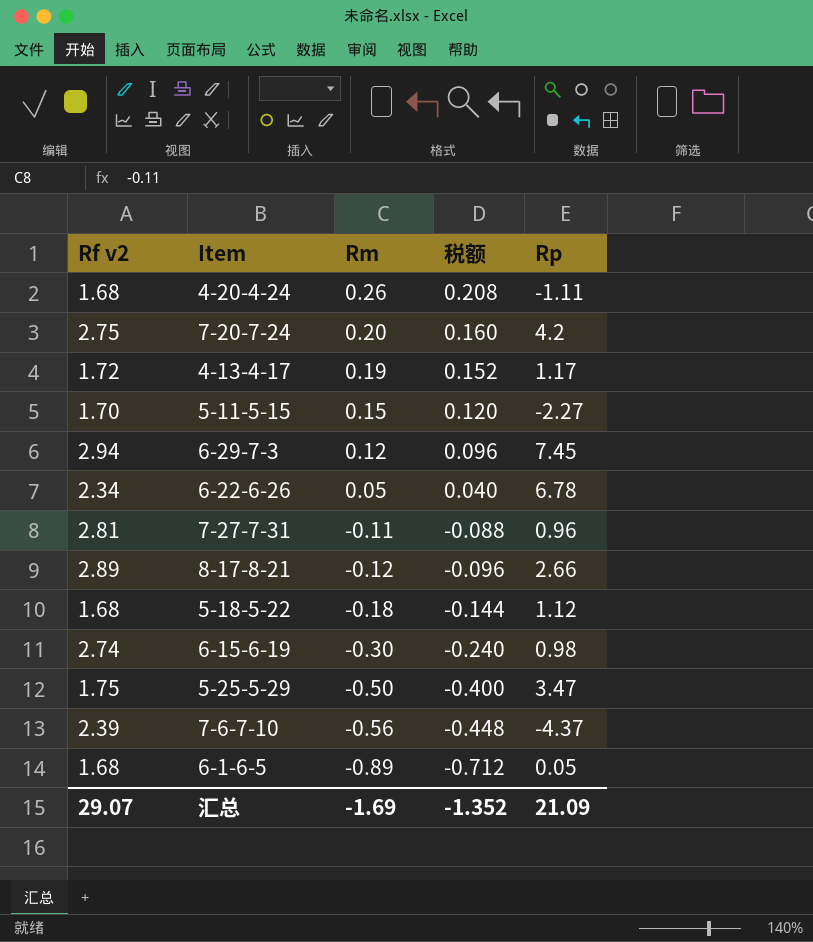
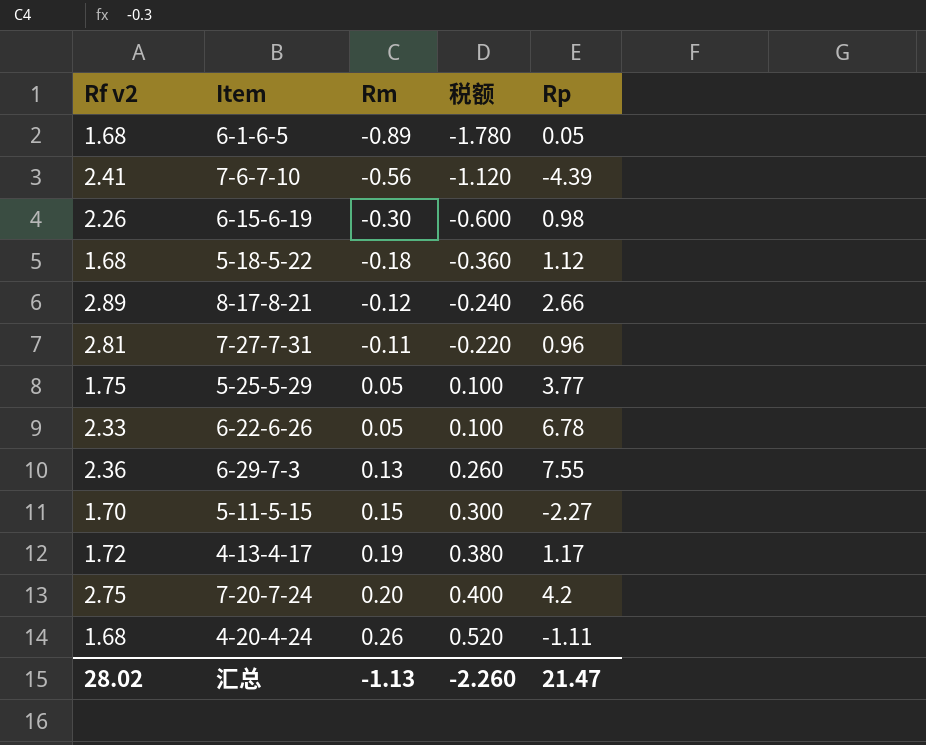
row order: Rm descending -> Rm ascending
column 税额 | formula: [Rm] * 0.8 -> [Rm] * 2
7-6-7-10 | Rf v2: 2.39 -> 2.41
7-6-7-10 | Rp: -4.37 -> -4.39
6-15-6-19 | Rf v2: 2.74 -> 2.26
5-25-5-29 | Rm: -0.50 -> 0.05
5-25-5-29 | Rp: 3.47 -> 3.77
6-22-6-26 | Rf v2: 2.34 -> 2.33
6-29-7-3 | Rf v2: 2.94 -> 2.36
6-29-7-3 | Rm: 0.12 -> 0.13
6-29-7-3 | Rp: 7.45 -> 7.55
汇总 | Rf v2: 29.07 -> 28.02
汇总 | Rm: -1.69 -> -1.13
汇总 | 税额: -1.352 -> -2.260
汇总 | Rp: 21.09 -> 21.47

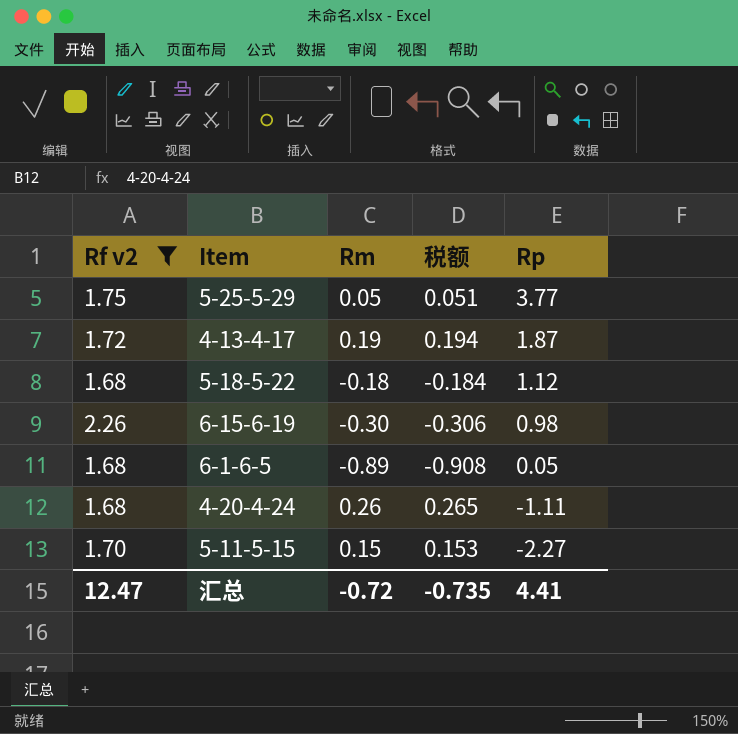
filter: none -> Rf v2 <= 2.26
row order: Rm ascending -> Rp descending
column 税额 | formula: [Rm] * 2 -> [Rm] * 1.02
4-13-4-17 | Rp: 1.17 -> 1.87
汇总 | Rf v2: 28.02 -> 12.47
汇总 | Rm: -1.13 -> -0.72
汇总 | 税额: -2.260 -> -0.735
汇总 | Rp: 21.47 -> 4.41

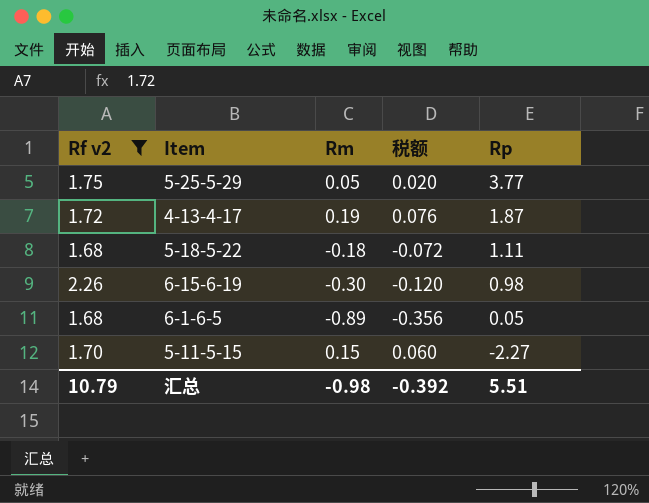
column 税额 | formula: [Rm] * 1.02 -> [Rm] * 0.4
row 4-20-4-24: 1.68 | 0.26 | 0.265 | -1.11 -> none
5-18-5-22 | Rp: 1.12 -> 1.11
汇总 | Rf v2: 12.47 -> 10.79
汇总 | Rm: -0.72 -> -0.98
汇总 | 税额: -0.735 -> -0.392
汇总 | Rp: 4.41 -> 5.51

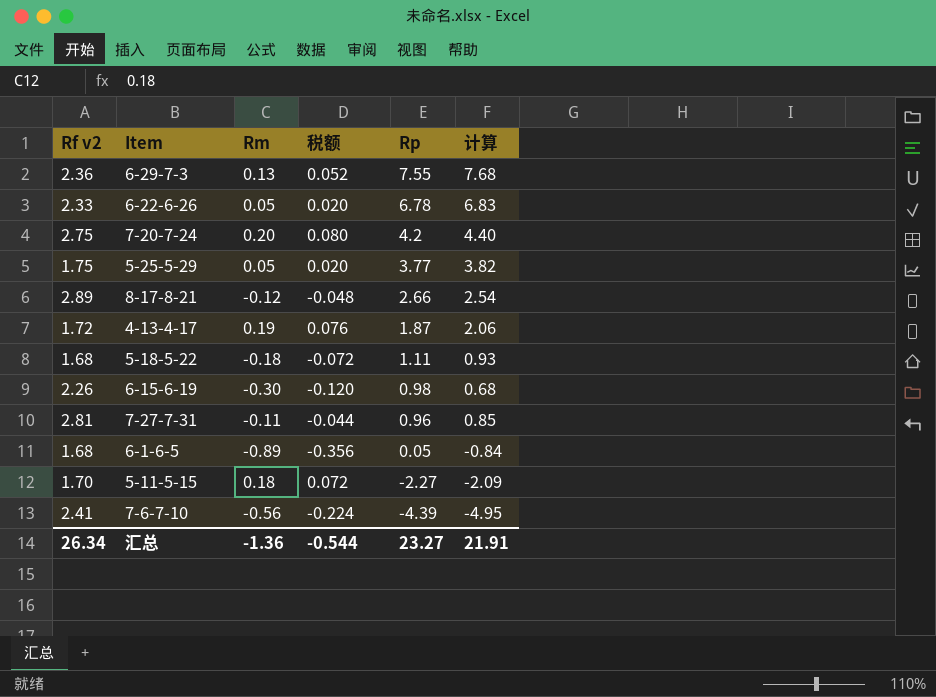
filter: Rf v2 <= 2.26 -> none
column 计算 | formula: none -> [Rm] + [Rp]
5-11-5-15 | Rm: 0.15 -> 0.18
5-11-5-15 | 税额: 0.060 -> 0.072
汇总 | Rf v2: 10.79 -> 26.34
汇总 | Rm: -0.98 -> -1.36
汇总 | 税额: -0.392 -> -0.544
汇总 | Rp: 5.51 -> 23.27

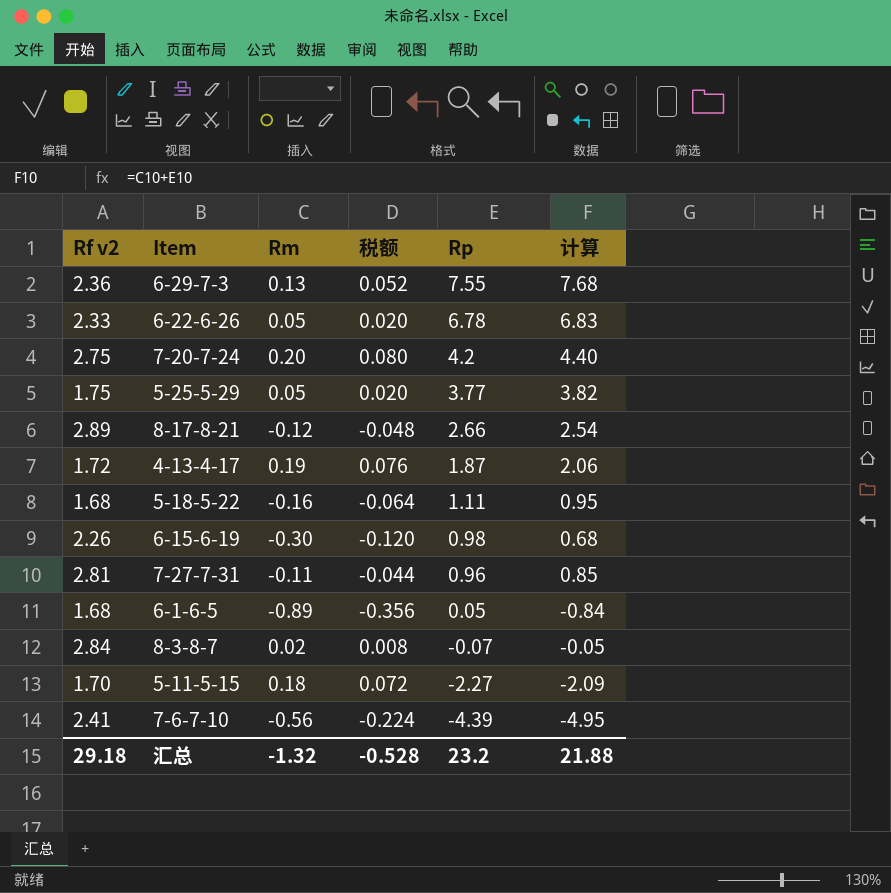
5-18-5-22 | Rm: -0.18 -> -0.16
5-18-5-22 | 税额: -0.072 -> -0.064
5-18-5-22 | 计算: 0.93 -> 0.95
row 8-3-8-7: none -> 2.84 | 0.02 | 0.008 | -0.07 | -0.05
汇总 | Rf v2: 26.34 -> 29.18
汇总 | Rm: -1.36 -> -1.32
汇总 | 税额: -0.544 -> -0.528
汇总 | Rp: 23.27 -> 23.2
汇总 | 计算: 21.91 -> 21.88

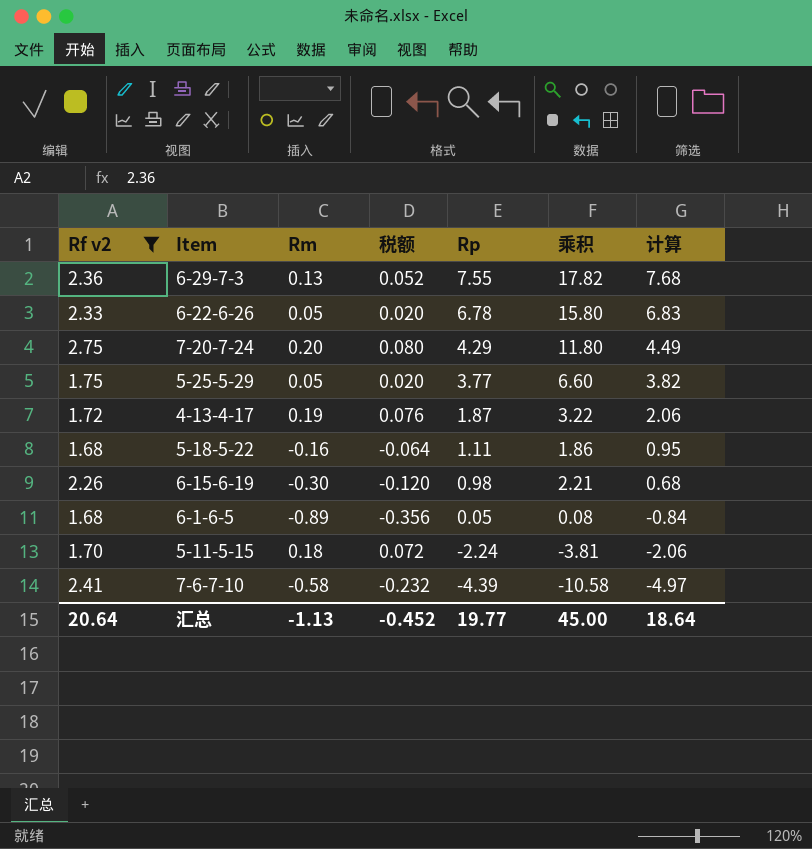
filter: none -> Rf v2 <= 2.75
column 乘积 | formula: none -> [Rf v2] * [Rp]
7-20-7-24 | Rp: 4.2 -> 4.29
7-20-7-24 | 计算: 4.40 -> 4.49
5-11-5-15 | Rp: -2.27 -> -2.24
5-11-5-15 | 计算: -2.09 -> -2.06
7-6-7-10 | Rm: -0.56 -> -0.58
7-6-7-10 | 税额: -0.224 -> -0.232
7-6-7-10 | 计算: -4.95 -> -4.97
汇总 | Rf v2: 29.18 -> 20.64
汇总 | Rm: -1.32 -> -1.13
汇总 | 税额: -0.528 -> -0.452
汇总 | Rp: 23.2 -> 19.77
汇总 | 计算: 21.88 -> 18.64

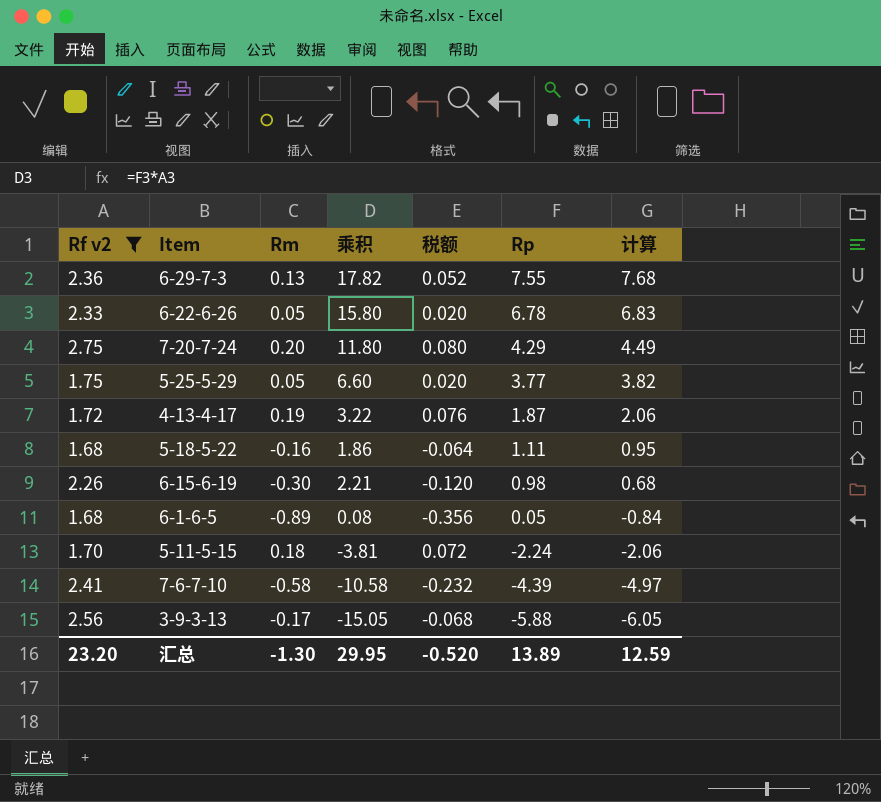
column 乘积 | position: 6 -> 4
row 3-9-3-13: none -> 2.56 | -0.17 | -15.05 | -0.068 | -5.88 | -6.05
汇总 | Rf v2: 20.64 -> 23.20
汇总 | Rm: -1.13 -> -1.30
汇总 | 乘积: 45.00 -> 29.95
汇总 | 税额: -0.452 -> -0.520
汇总 | Rp: 19.77 -> 13.89
汇总 | 计算: 18.64 -> 12.59

